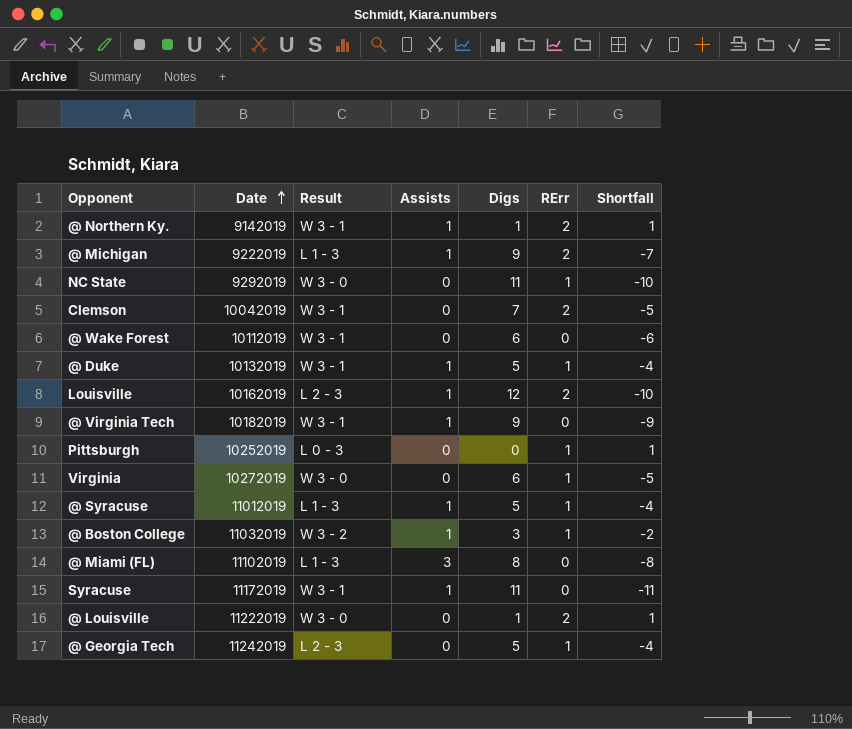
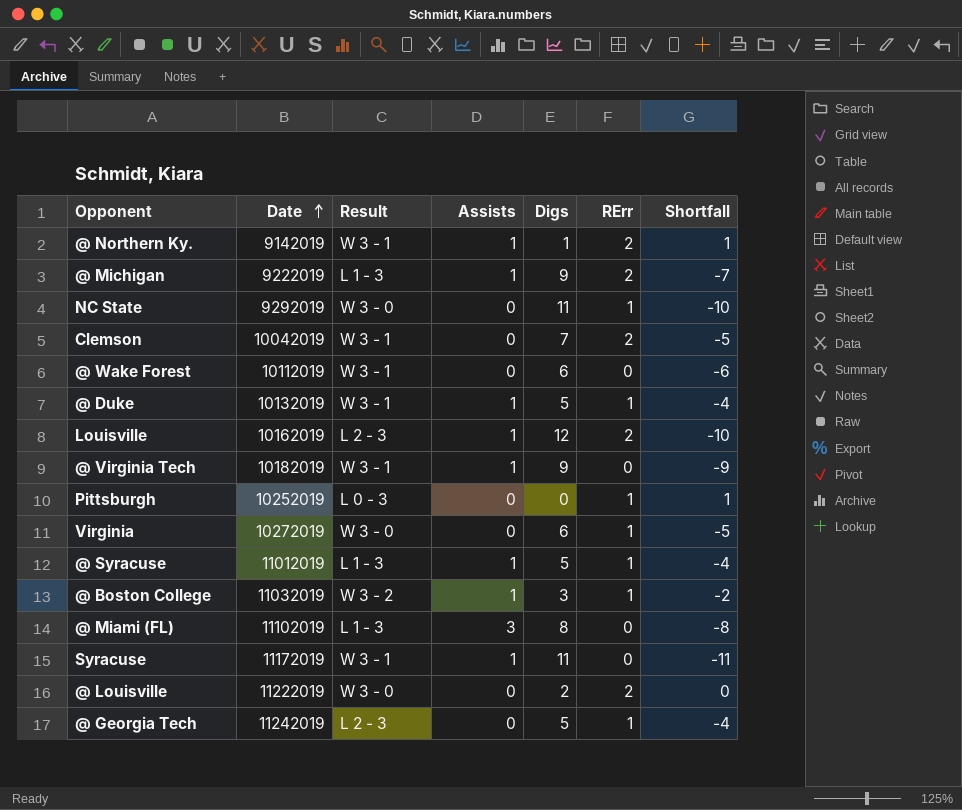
@ Louisville | Digs: 1 -> 2
@ Louisville | Shortfall: 1 -> 0

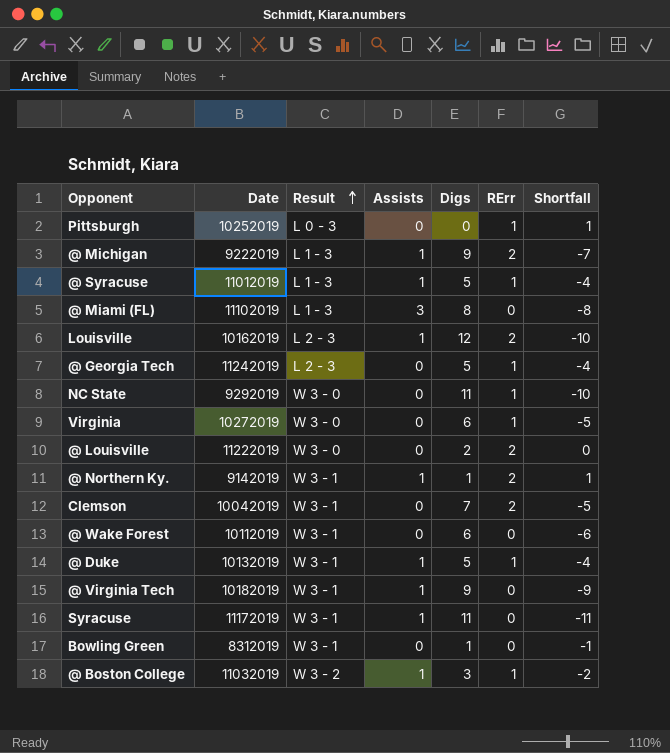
row order: Date ascending -> Result ascending
row Bowling Green: none -> 8312019 | W 3 - 1 | 0 | 1 | 0 | -1

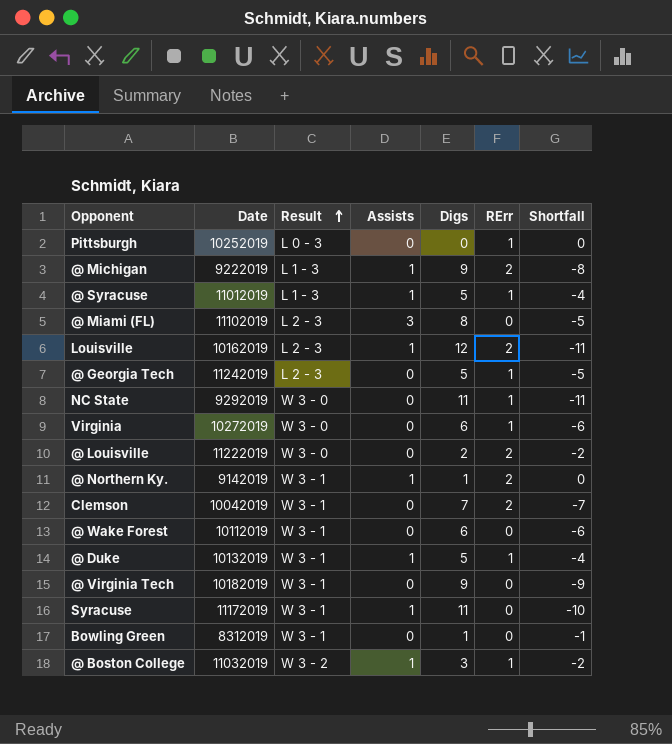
column Shortfall | formula: [RErr] - [Digs] -> [Assists] - [Digs]
@ Miami (FL) | Result: L 1 - 3 -> L 2 - 3
@ Virginia Tech | Assists: 1 -> 0

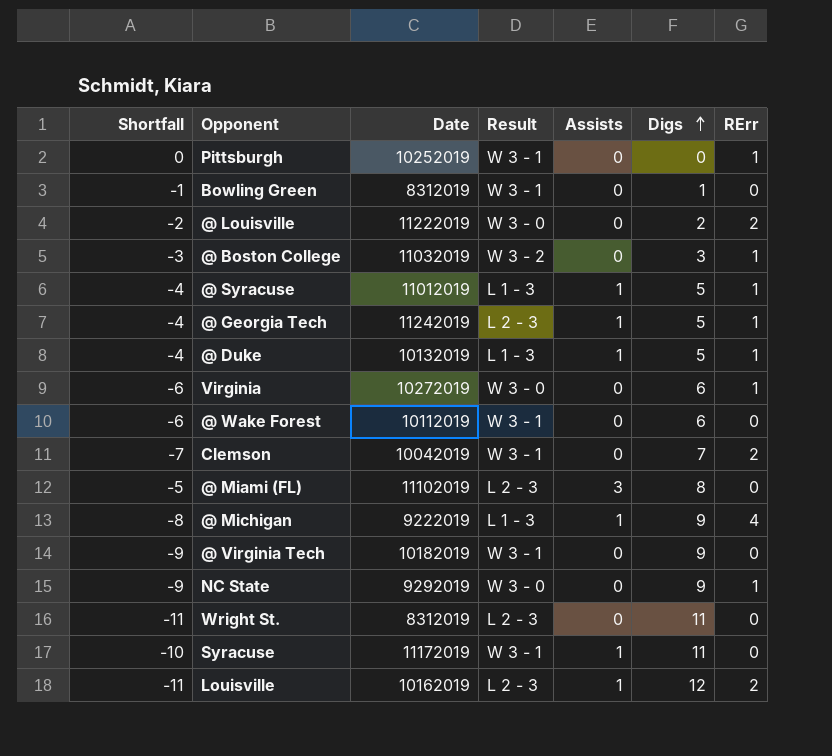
row order: Result ascending -> Digs ascending
column Shortfall | position: 7 -> 1
row @ Northern Ky.: 9142019 | W 3 - 1 | 1 | 1 | 2 | 0 -> none
Pittsburgh | Result: L 0 - 3 -> W 3 - 1
@ Boston College | Shortfall: -2 -> -3
@ Boston College | Assists: 1 -> 0
@ Georgia Tech | Shortfall: -5 -> -4
@ Georgia Tech | Assists: 0 -> 1
@ Duke | Result: W 3 - 1 -> L 1 - 3
@ Michigan | RErr: 2 -> 4
NC State | Shortfall: -11 -> -9
NC State | Digs: 11 -> 9
row Wright St.: none -> -11 | 8312019 | L 2 - 3 | 0 | 11 | 0

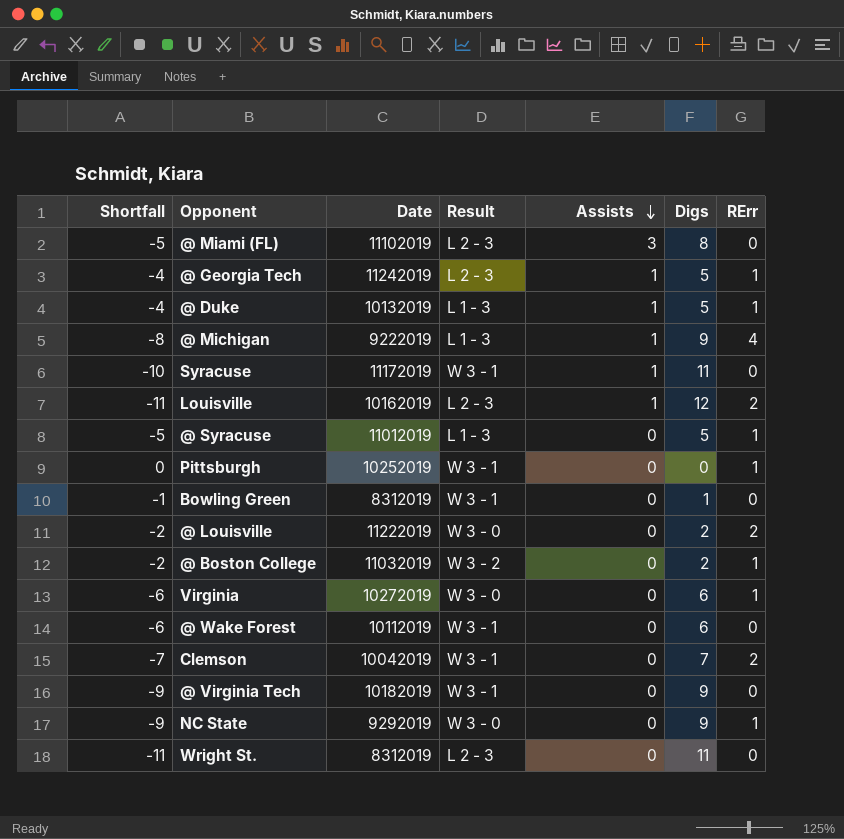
row order: Digs ascending -> Assists descending
@ Syracuse | Shortfall: -4 -> -5
@ Syracuse | Assists: 1 -> 0
@ Boston College | Shortfall: -3 -> -2
@ Boston College | Digs: 3 -> 2

